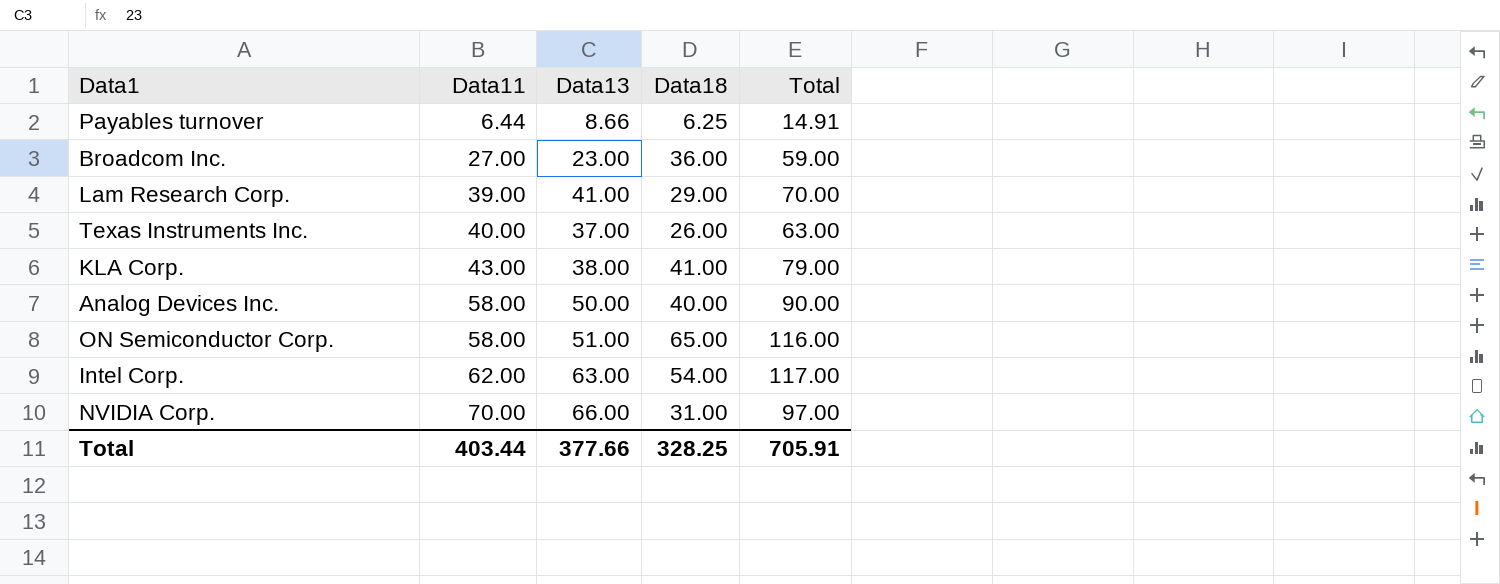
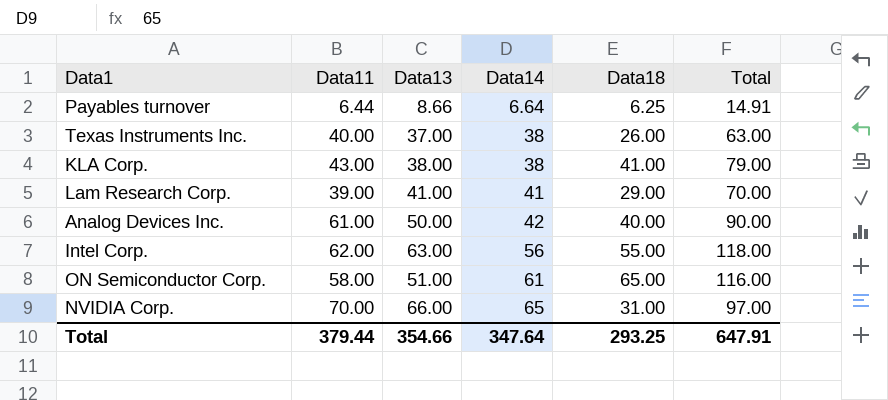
row order: Data11 ascending -> Data14 ascending
column Data14 | position: none -> 4
row Broadcom Inc.: 27.00 | 23.00 | 36.00 | 59.00 -> none
Analog Devices Inc. | Data11: 58.00 -> 61.00
Intel Corp. | Data18: 54.00 -> 55.00
Intel Corp. | Total: 117.00 -> 118.00
Total | Data11: 403.44 -> 379.44
Total | Data13: 377.66 -> 354.66
Total | Data18: 328.25 -> 293.25
Total | Total: 705.91 -> 647.91

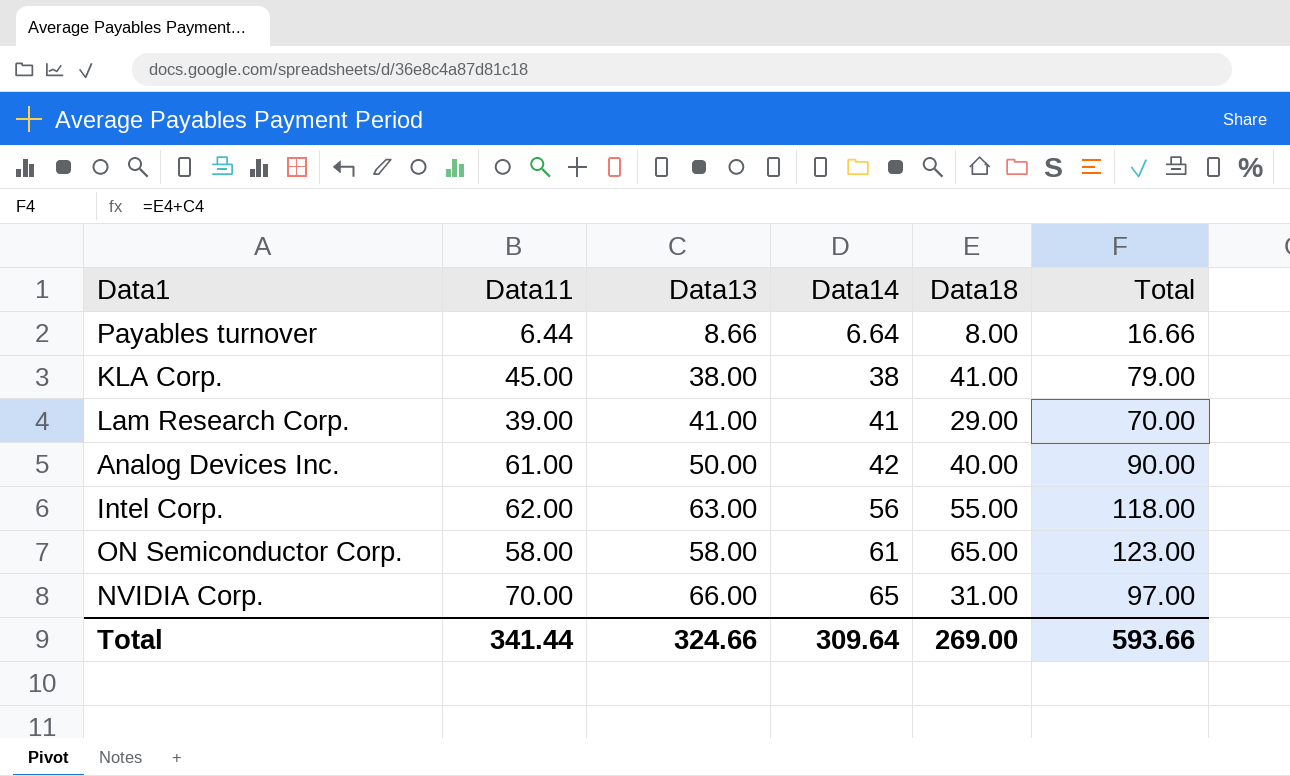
row Texas Instruments Inc.: 40.00 | 37.00 | 38 | 26.00 | 63.00 -> none
Payables turnover | Data18: 6.25 -> 8.00
Payables turnover | Total: 14.91 -> 16.66
KLA Corp. | Data11: 43.00 -> 45.00
ON Semiconductor Corp. | Data13: 51.00 -> 58.00
ON Semiconductor Corp. | Total: 116.00 -> 123.00
Total | Data11: 379.44 -> 341.44
Total | Data13: 354.66 -> 324.66
Total | Data14: 347.64 -> 309.64
Total | Data18: 293.25 -> 269.00
Total | Total: 647.91 -> 593.66

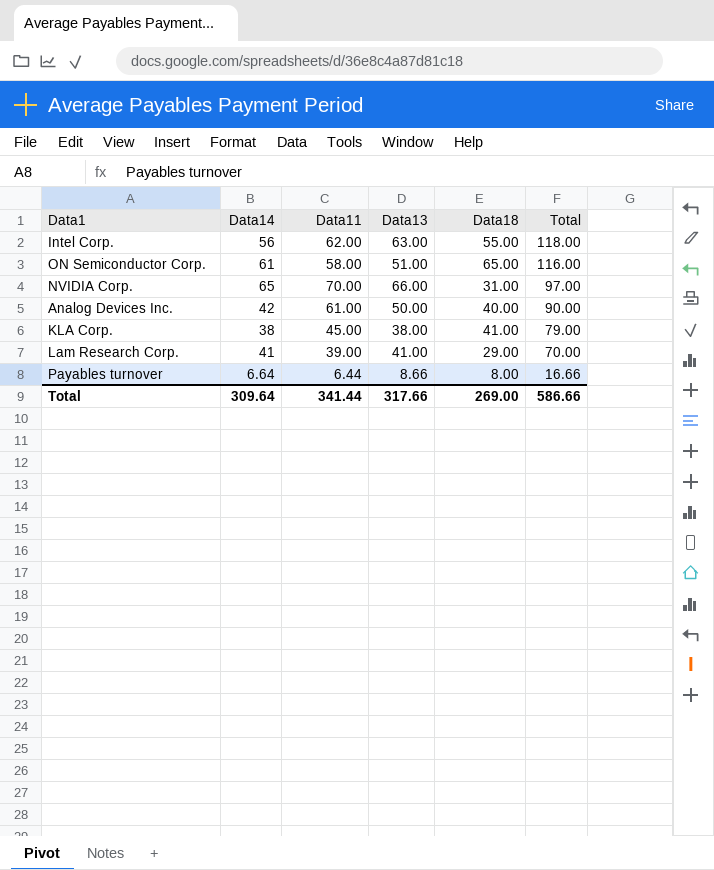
row order: Data14 ascending -> Total descending
column Data14 | position: 4 -> 2
ON Semiconductor Corp. | Data13: 58.00 -> 51.00
ON Semiconductor Corp. | Total: 123.00 -> 116.00
Total | Data13: 324.66 -> 317.66
Total | Total: 593.66 -> 586.66

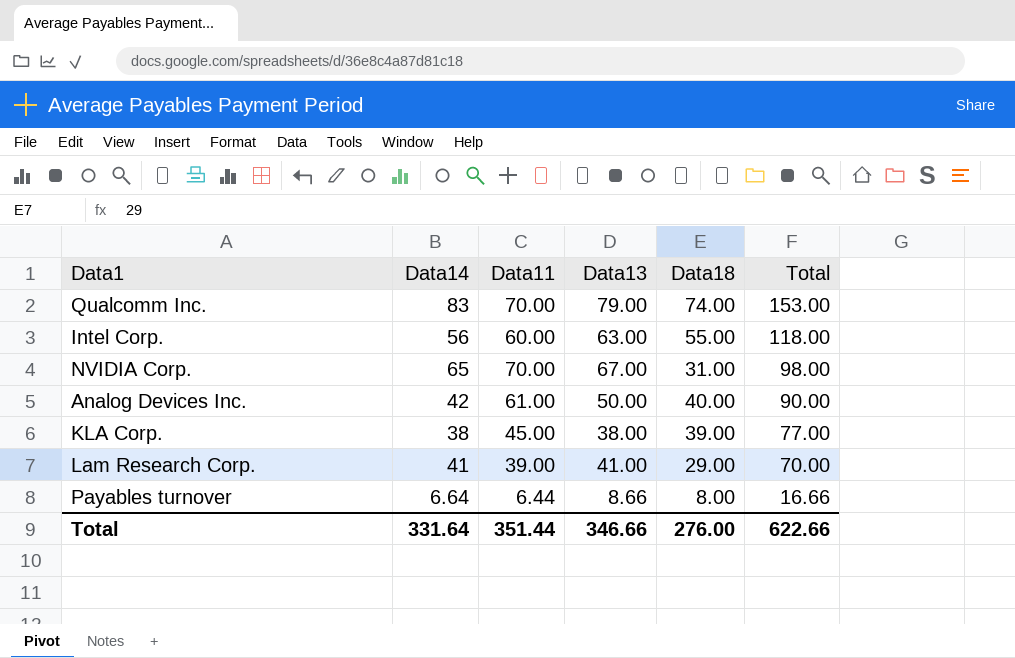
row ON Semiconductor Corp.: 61 | 58.00 | 51.00 | 65.00 | 116.00 -> none
row Qualcomm Inc.: none -> 83 | 70.00 | 79.00 | 74.00 | 153.00
Intel Corp. | Data11: 62.00 -> 60.00
NVIDIA Corp. | Data13: 66.00 -> 67.00
NVIDIA Corp. | Total: 97.00 -> 98.00
KLA Corp. | Data18: 41.00 -> 39.00
KLA Corp. | Total: 79.00 -> 77.00
Total | Data14: 309.64 -> 331.64
Total | Data11: 341.44 -> 351.44
Total | Data13: 317.66 -> 346.66
Total | Data18: 269.00 -> 276.00
Total | Total: 586.66 -> 622.66

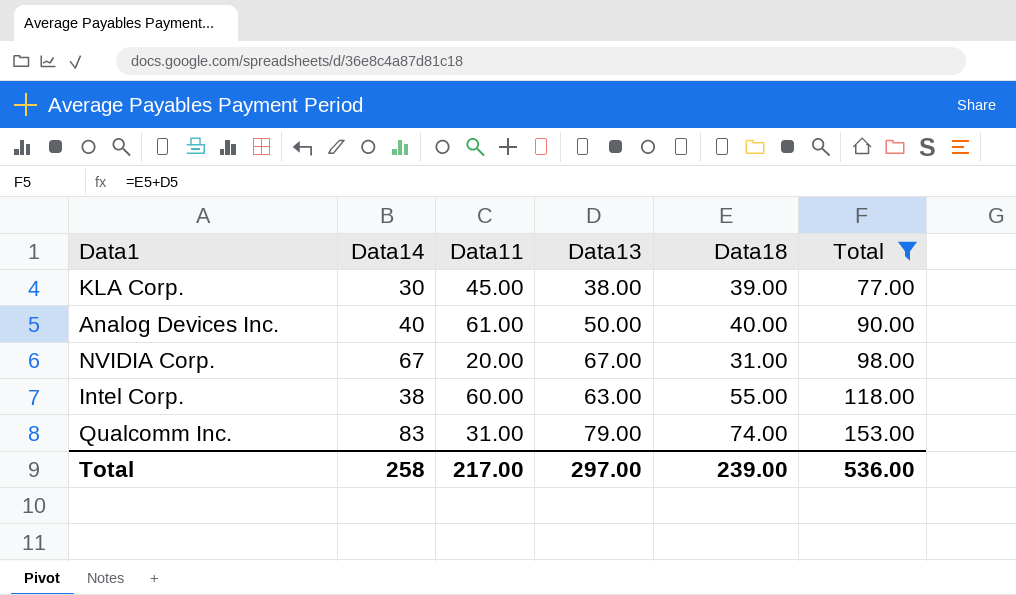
filter: none -> Total >= 77.00
row order: Total descending -> Total ascending
KLA Corp. | Data14: 38 -> 30
Analog Devices Inc. | Data14: 42 -> 40
NVIDIA Corp. | Data14: 65 -> 67
NVIDIA Corp. | Data11: 70.00 -> 20.00
Intel Corp. | Data14: 56 -> 38
Qualcomm Inc. | Data11: 70.00 -> 31.00
Total | Data14: 331.64 -> 258
Total | Data11: 351.44 -> 217.00
Total | Data13: 346.66 -> 297.00
Total | Data18: 276.00 -> 239.00
Total | Total: 622.66 -> 536.00

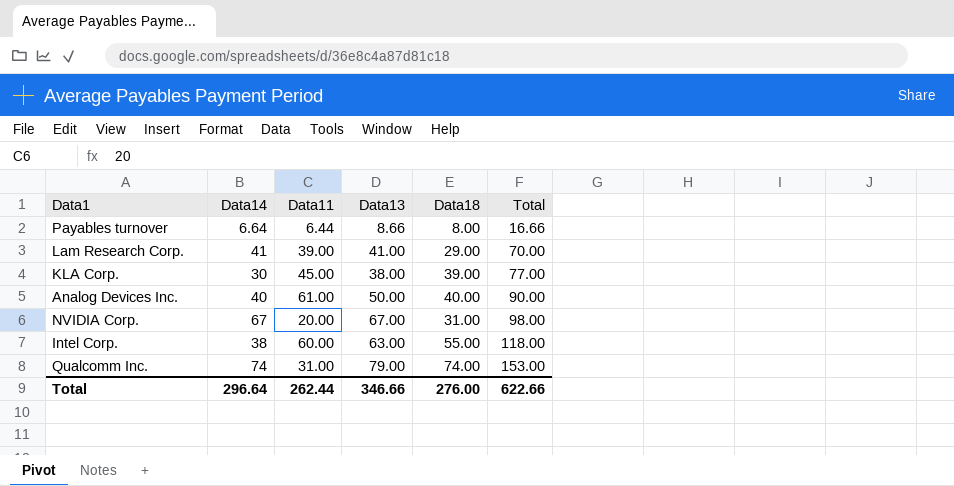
filter: Total >= 77.00 -> none
Qualcomm Inc. | Data14: 83 -> 74
Total | Data14: 258 -> 296.64
Total | Data11: 217.00 -> 262.44
Total | Data13: 297.00 -> 346.66
Total | Data18: 239.00 -> 276.00
Total | Total: 536.00 -> 622.66

